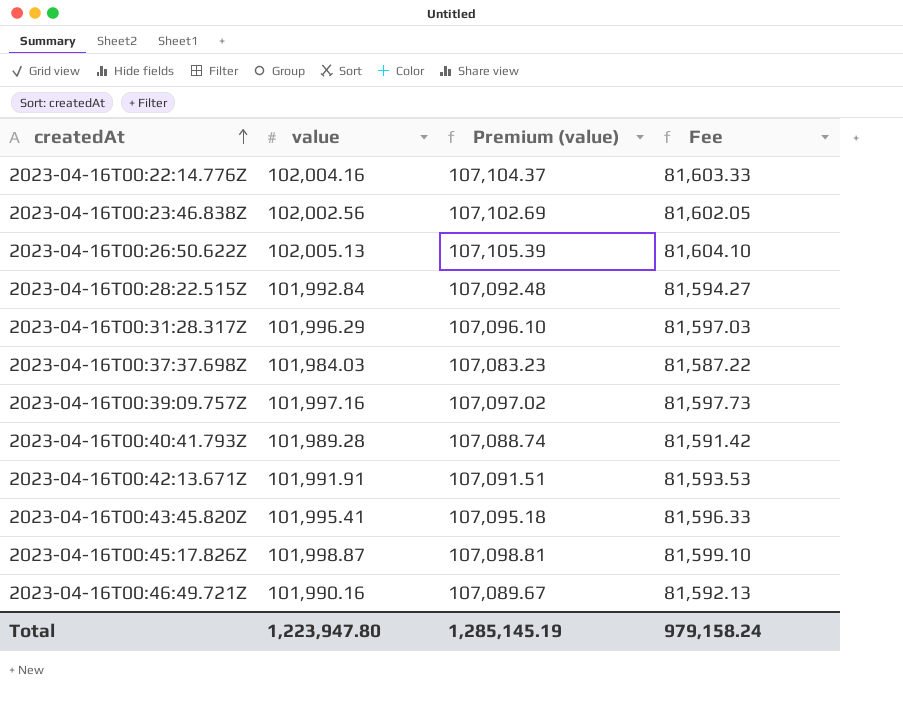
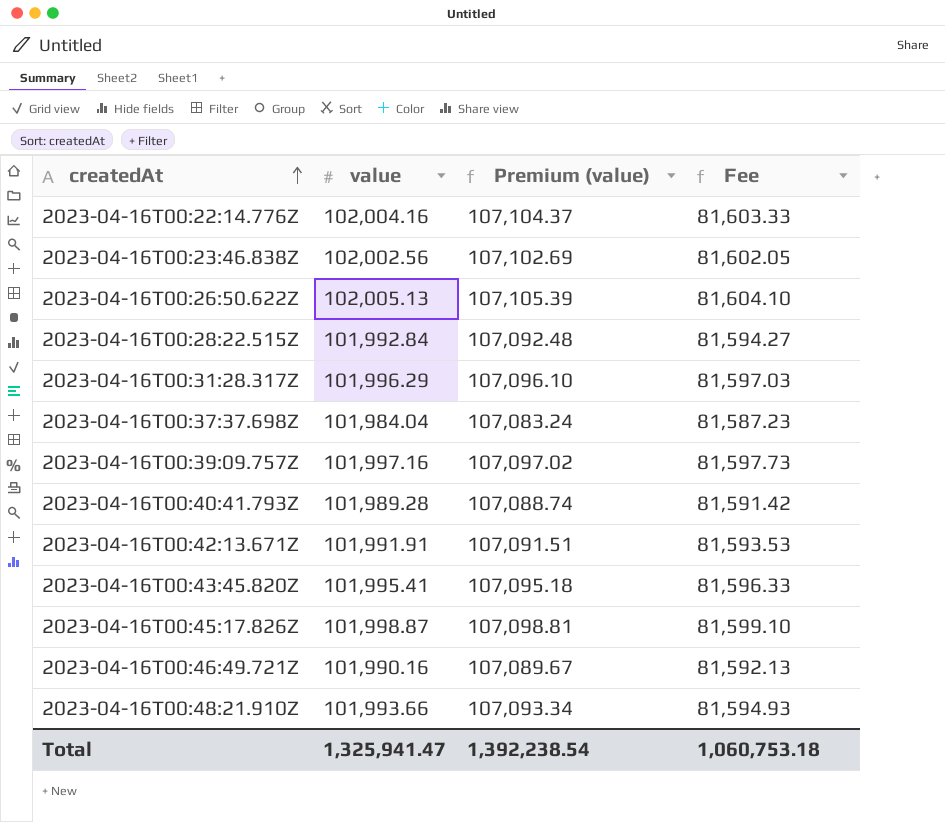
2023-04-16T00:37:37.698Z | value: 101,984.03 -> 101,984.04
2023-04-16T00:37:37.698Z | Premium (value): 107,083.23 -> 107,083.24
2023-04-16T00:37:37.698Z | Fee: 81,587.22 -> 81,587.23
row 2023-04-16T00:48:21.910Z: none -> 101,993.66 | 107,093.34 | 81,594.93
Total | value: 1,223,947.80 -> 1,325,941.47
Total | Premium (value): 1,285,145.19 -> 1,392,238.54
Total | Fee: 979,158.24 -> 1,060,753.18

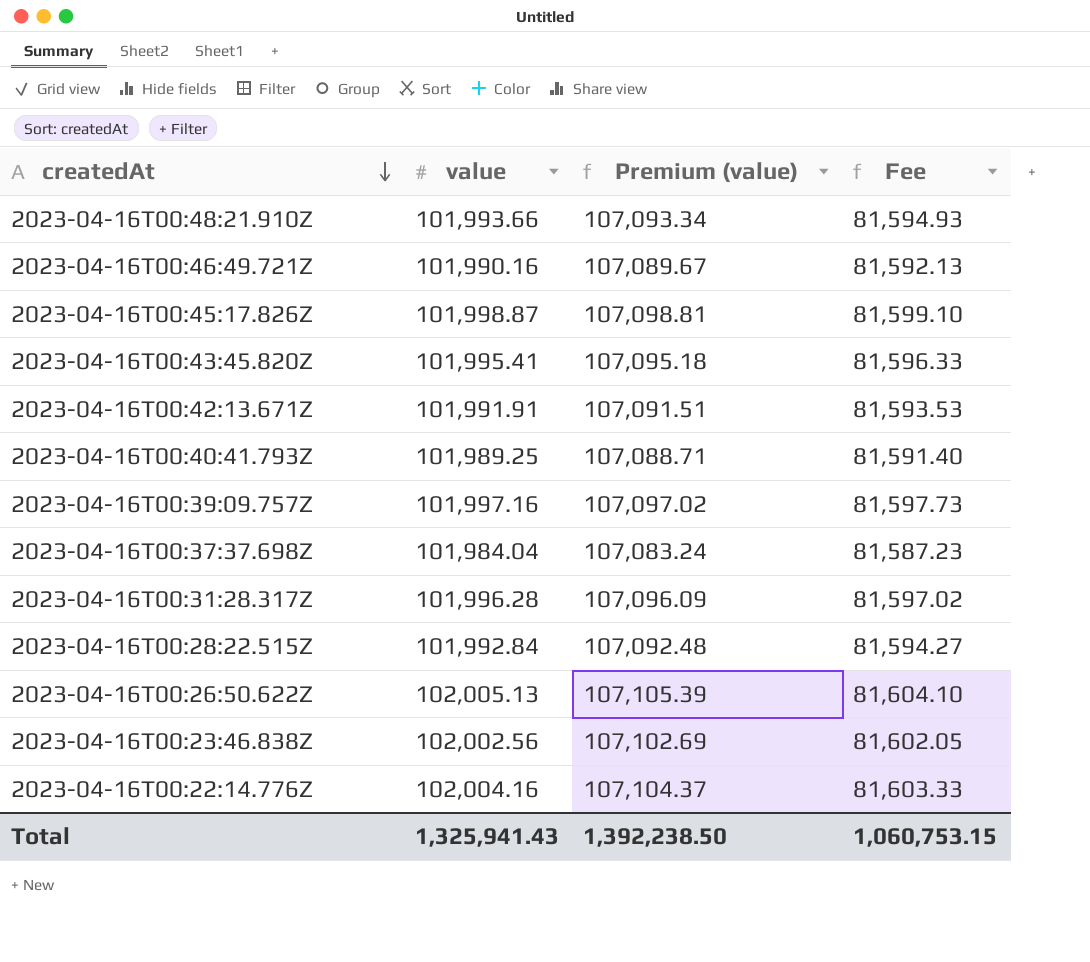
row order: createdAt ascending -> createdAt descending
2023-04-16T00:40:41.793Z | value: 101,989.28 -> 101,989.25
2023-04-16T00:40:41.793Z | Premium (value): 107,088.74 -> 107,088.71
2023-04-16T00:40:41.793Z | Fee: 81,591.42 -> 81,591.40
2023-04-16T00:31:28.317Z | value: 101,996.29 -> 101,996.28
2023-04-16T00:31:28.317Z | Premium (value): 107,096.10 -> 107,096.09
2023-04-16T00:31:28.317Z | Fee: 81,597.03 -> 81,597.02
Total | value: 1,325,941.47 -> 1,325,941.43
Total | Premium (value): 1,392,238.54 -> 1,392,238.50
Total | Fee: 1,060,753.18 -> 1,060,753.15

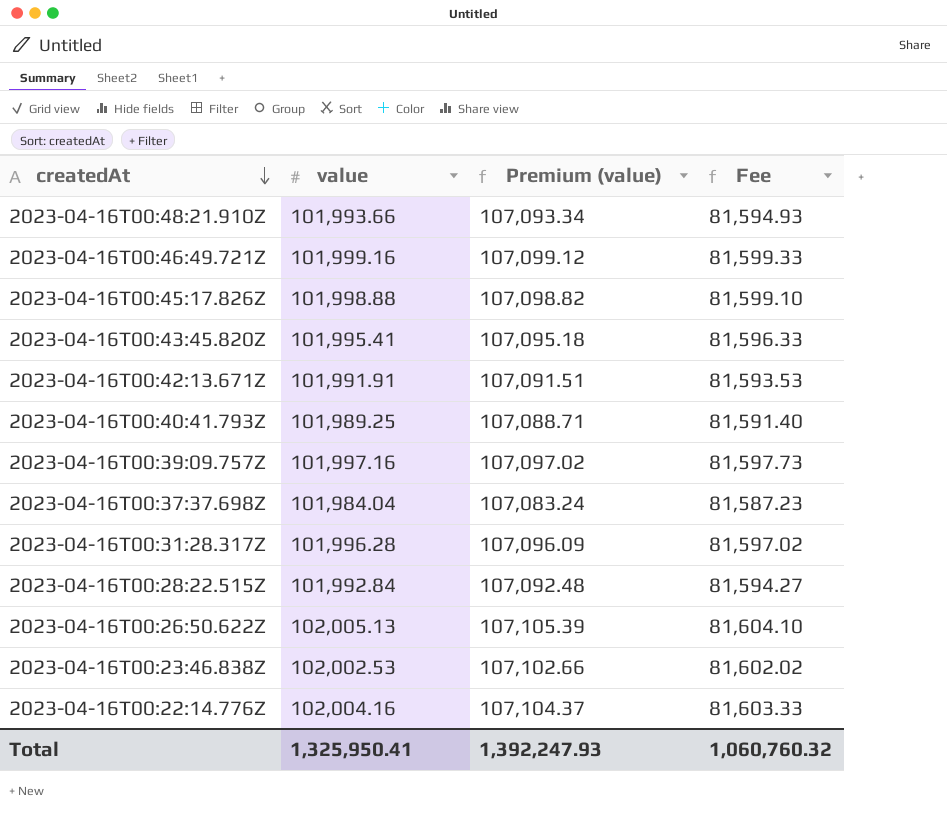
2023-04-16T00:46:49.721Z | value: 101,990.16 -> 101,999.16
2023-04-16T00:46:49.721Z | Premium (value): 107,089.67 -> 107,099.12
2023-04-16T00:46:49.721Z | Fee: 81,592.13 -> 81,599.33
2023-04-16T00:45:17.826Z | value: 101,998.87 -> 101,998.88
2023-04-16T00:45:17.826Z | Premium (value): 107,098.81 -> 107,098.82
2023-04-16T00:23:46.838Z | value: 102,002.56 -> 102,002.53
2023-04-16T00:23:46.838Z | Premium (value): 107,102.69 -> 107,102.66
2023-04-16T00:23:46.838Z | Fee: 81,602.05 -> 81,602.02
Total | value: 1,325,941.43 -> 1,325,950.41
Total | Premium (value): 1,392,238.50 -> 1,392,247.93
Total | Fee: 1,060,753.15 -> 1,060,760.32

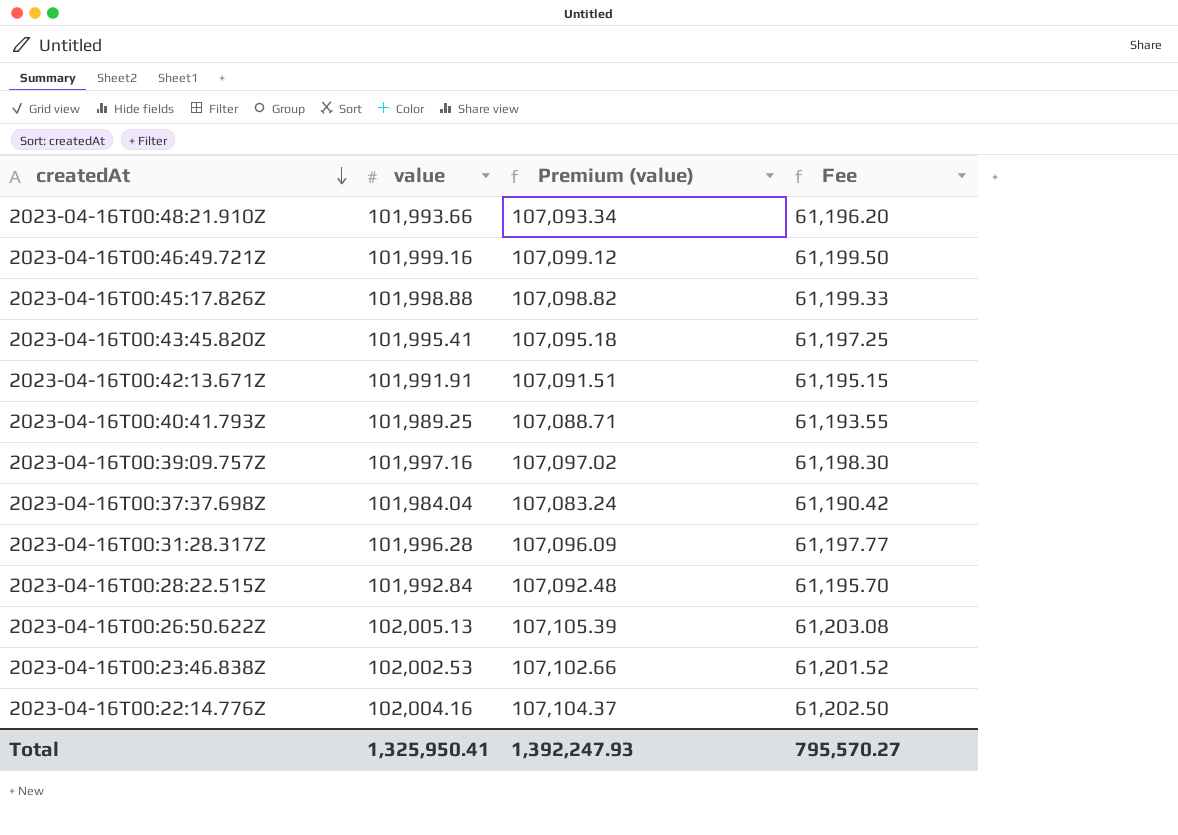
column Fee | formula: [value] * 0.8 -> [value] * 0.6
Total | Fee: 1,060,760.32 -> 795,570.27

